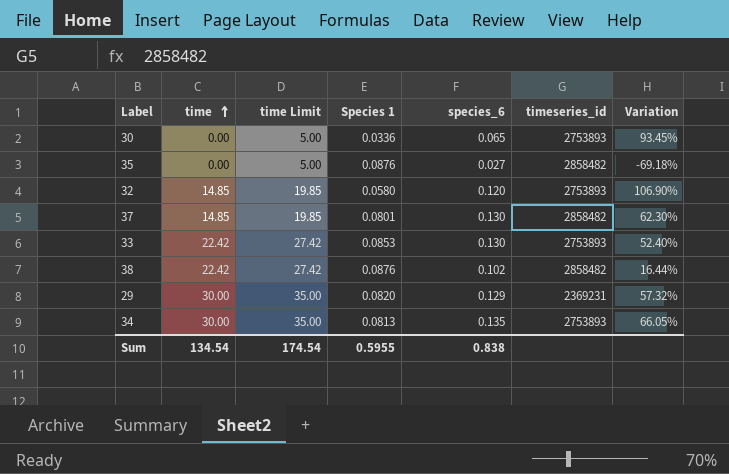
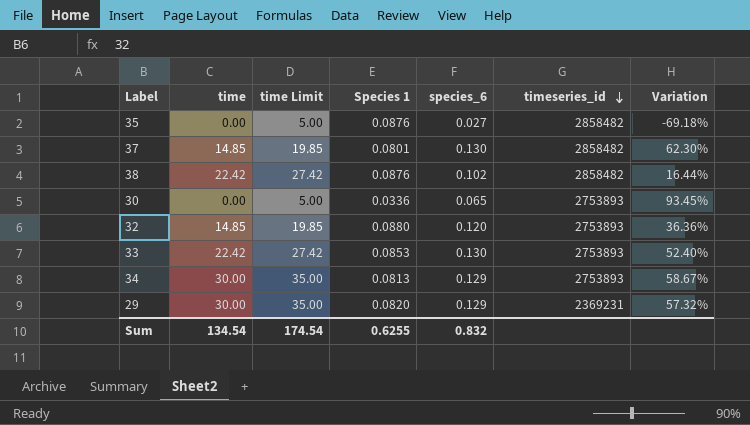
row order: time ascending -> timeseries_id descending
32 | Species 1: 0.0580 -> 0.0880
32 | Variation: 106.90% -> 36.36%
34 | species_6: 0.135 -> 0.129
34 | Variation: 66.05% -> 58.67%
Sum | Species 1: 0.5955 -> 0.6255
Sum | species_6: 0.838 -> 0.832

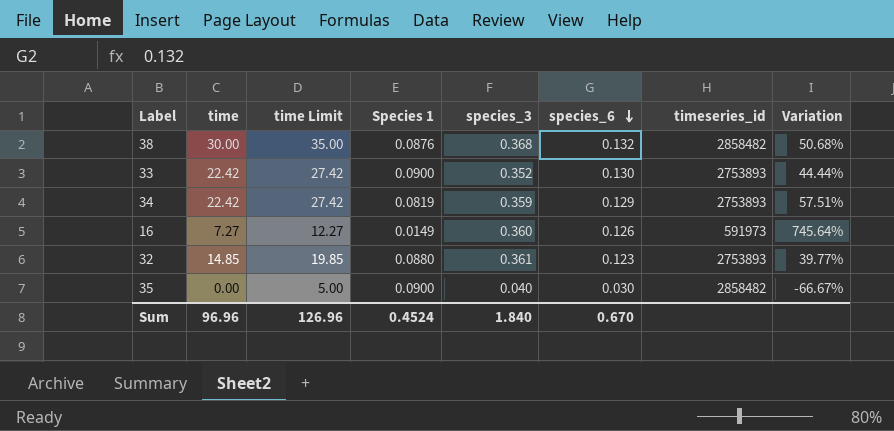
row order: timeseries_id descending -> species_6 descending
column species_3 | position: none -> 5
row 37: 14.85 | 19.85 | 0.0801 | 0.130 | 2858482 | 62.30% -> none
row 30: 0.00 | 5.00 | 0.0336 | 0.065 | 2753893 | 93.45% -> none
row 29: 30.00 | 35.00 | 0.0820 | 0.129 | 2369231 | 57.32% -> none
38 | time: 22.42 -> 30.00
38 | time Limit: 27.42 -> 35.00
38 | species_6: 0.102 -> 0.132
38 | Variation: 16.44% -> 50.68%
33 | Species 1: 0.0853 -> 0.0900
33 | Variation: 52.40% -> 44.44%
34 | time: 30.00 -> 22.42
34 | time Limit: 35.00 -> 27.42
34 | Species 1: 0.0813 -> 0.0819
34 | Variation: 58.67% -> 57.51%
row 16: none -> 7.27 | 12.27 | 0.0149 | 0.360 | 0.126 | 591973 | 745.64%
32 | species_6: 0.120 -> 0.123
32 | Variation: 36.36% -> 39.77%
35 | Species 1: 0.0876 -> 0.0900
35 | species_6: 0.027 -> 0.030
35 | Variation: -69.18% -> -66.67%
Sum | time: 134.54 -> 96.96
Sum | time Limit: 174.54 -> 126.96
Sum | Species 1: 0.6255 -> 0.4524
Sum | species_6: 0.832 -> 0.670

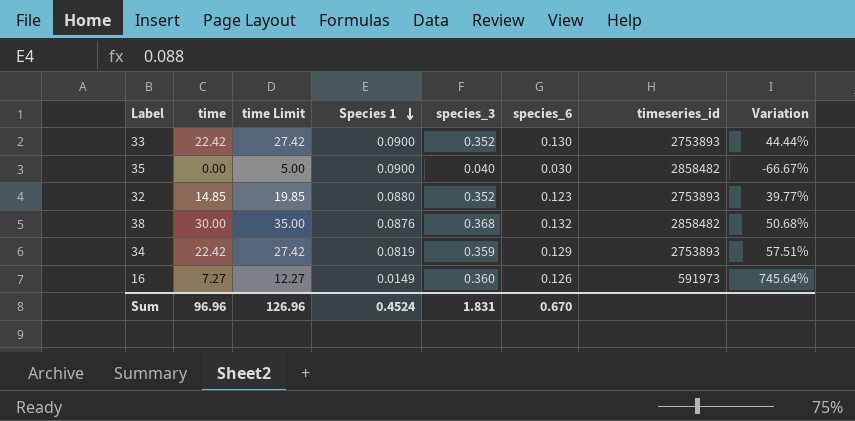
row order: species_6 descending -> Species 1 descending
32 | species_3: 0.361 -> 0.352
Sum | species_3: 1.840 -> 1.831

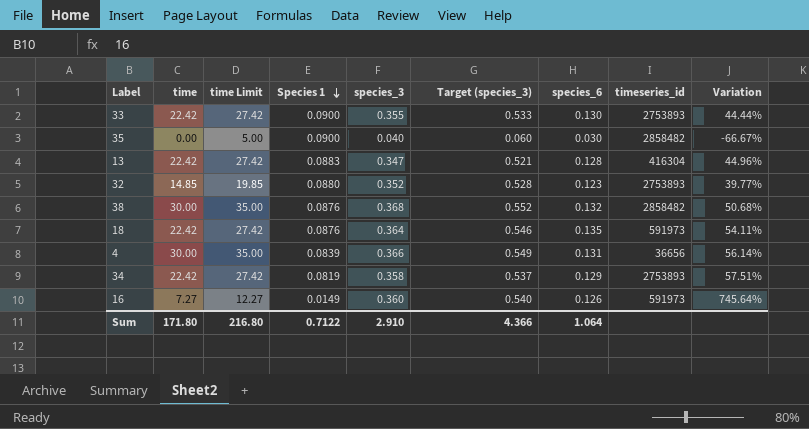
column Target (species_3) | formula: none -> [species_3] * 1.5
33 | species_3: 0.352 -> 0.355
row 13: none -> 22.42 | 27.42 | 0.0883 | 0.347 | 0.521 | 0.128 | 416304 | 44.96%
row 18: none -> 22.42 | 27.42 | 0.0876 | 0.364 | 0.546 | 0.135 | 591973 | 54.11%
row 4: none -> 30.00 | 35.00 | 0.0839 | 0.366 | 0.549 | 0.131 | 36656 | 56.14%
34 | species_3: 0.359 -> 0.358
Sum | time: 96.96 -> 171.80
Sum | time Limit: 126.96 -> 216.80
Sum | Species 1: 0.4524 -> 0.7122
Sum | species_3: 1.831 -> 2.910
Sum | species_6: 0.670 -> 1.064

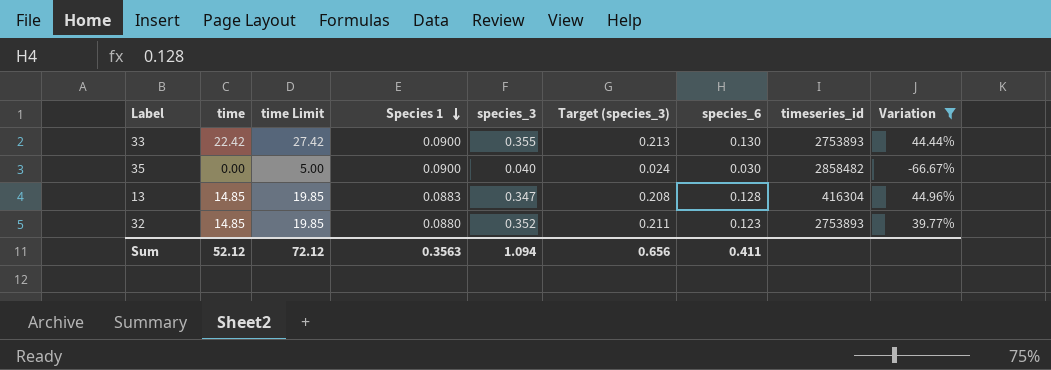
filter: none -> Variation <= 44.96%
column Target (species_3) | formula: [species_3] * 1.5 -> [species_3] * 0.6
13 | time: 22.42 -> 14.85
13 | time Limit: 27.42 -> 19.85
Sum | time: 171.80 -> 52.12
Sum | time Limit: 216.80 -> 72.12
Sum | Species 1: 0.7122 -> 0.3563
Sum | species_3: 2.910 -> 1.094
Sum | Target (species_3): 4.366 -> 0.656
Sum | species_6: 1.064 -> 0.411

